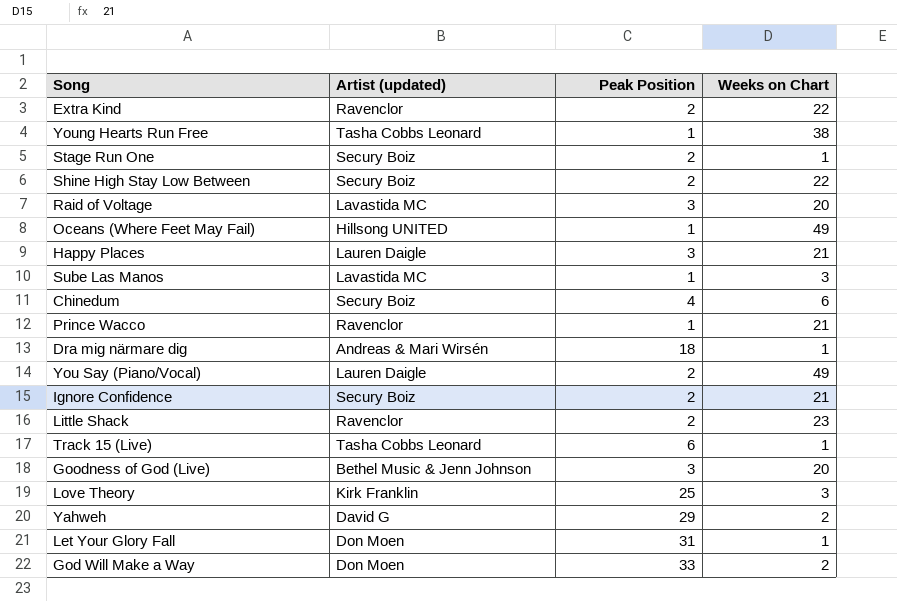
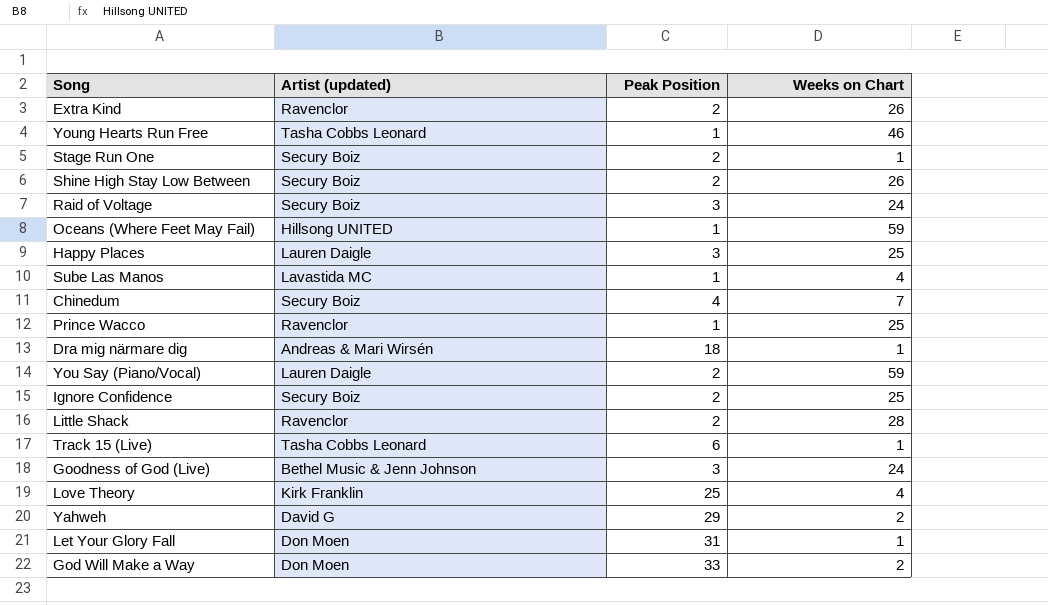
Extra Kind | Weeks on Chart: 22 -> 26
Young Hearts Run Free | Weeks on Chart: 38 -> 46
Shine High Stay Low Between | Weeks on Chart: 22 -> 26
Raid of Voltage | Artist (updated): Lavastida MC -> Secury Boiz
Raid of Voltage | Weeks on Chart: 20 -> 24
Oceans (Where Feet May Fail) | Weeks on Chart: 49 -> 59
Happy Places | Weeks on Chart: 21 -> 25
Sube Las Manos | Weeks on Chart: 3 -> 4
Chinedum | Weeks on Chart: 6 -> 7
Prince Wacco | Weeks on Chart: 21 -> 25
You Say (Piano/Vocal) | Weeks on Chart: 49 -> 59
Ignore Confidence | Weeks on Chart: 21 -> 25
Little Shack | Weeks on Chart: 23 -> 28
Goodness of God (Live) | Weeks on Chart: 20 -> 24
Love Theory | Weeks on Chart: 3 -> 4

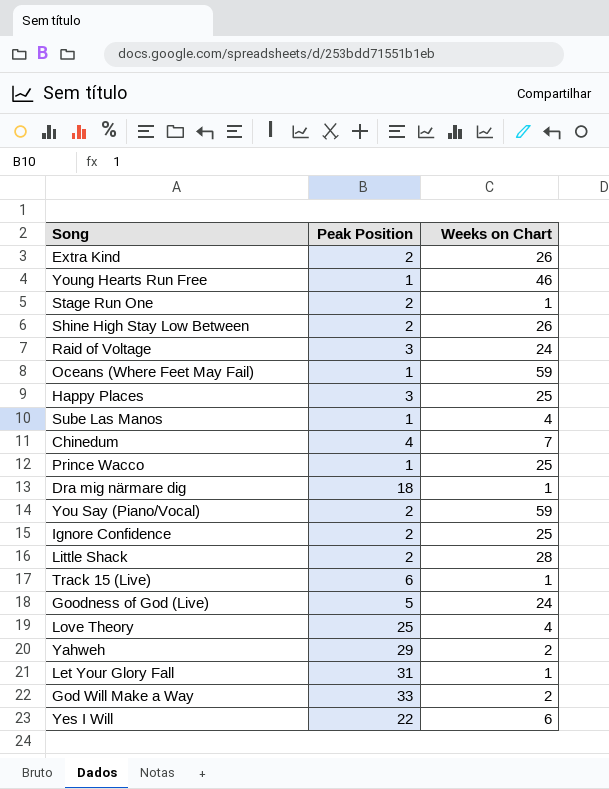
column Artist (updated) | position: 2 -> none
Goodness of God (Live) | Peak Position: 3 -> 5
row Yes I Will: none -> 22 | 6

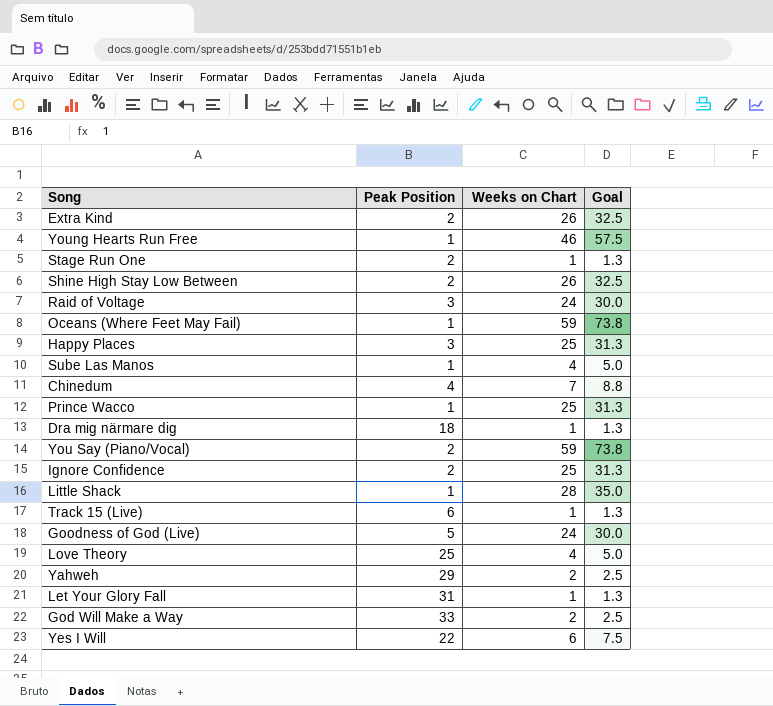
column Goal | formula: none -> [Weeks on Chart] * 1.25
Little Shack | Peak Position: 2 -> 1

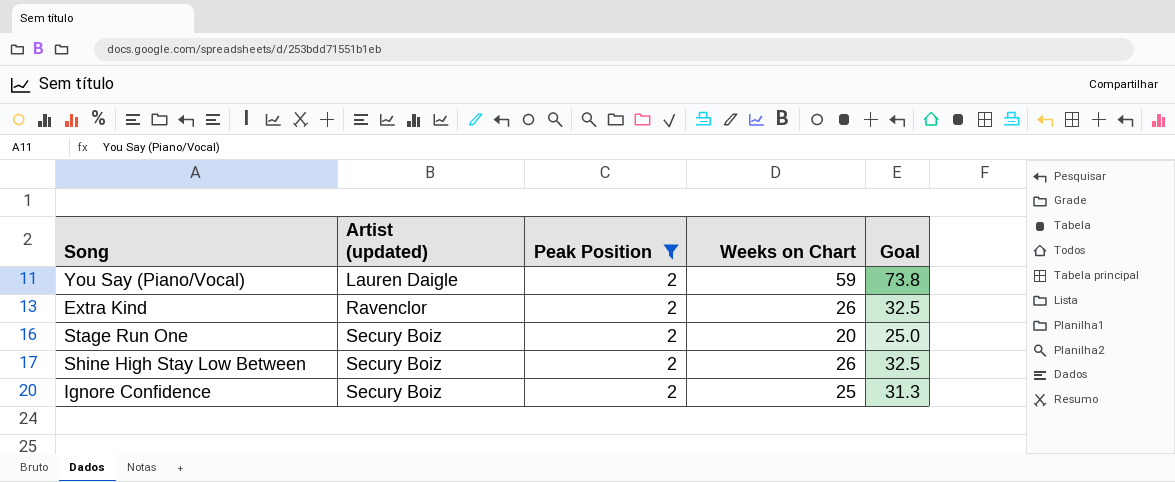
filter: none -> Peak Position = 2
row order: none -> Artist (updated) ascending
column Artist (updated) | position: none -> 2
Stage Run One | Weeks on Chart: 1 -> 20
Stage Run One | Goal: 1.3 -> 25.0

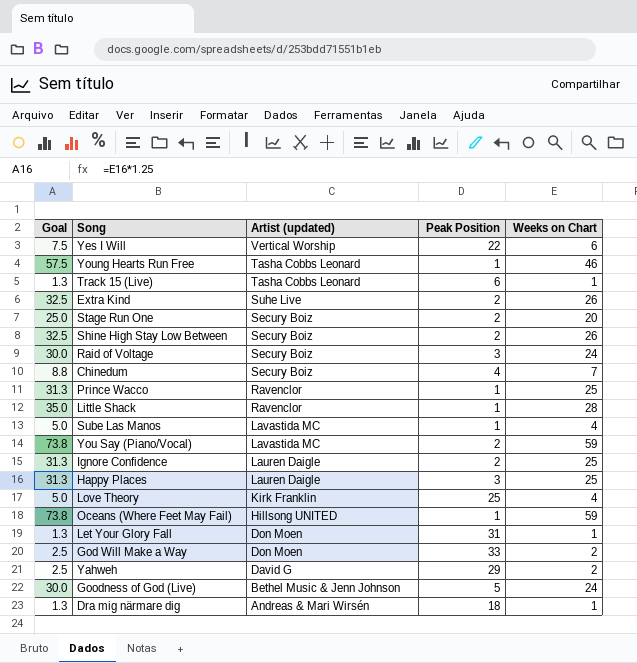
filter: Peak Position = 2 -> none
row order: Artist (updated) ascending -> Artist (updated) descending
column Goal | position: 5 -> 1
Extra Kind | Artist (updated): Ravenclor -> Suhe Live
You Say (Piano/Vocal) | Artist (updated): Lauren Daigle -> Lavastida MC
Ignore Confidence | Artist (updated): Secury Boiz -> Lauren Daigle

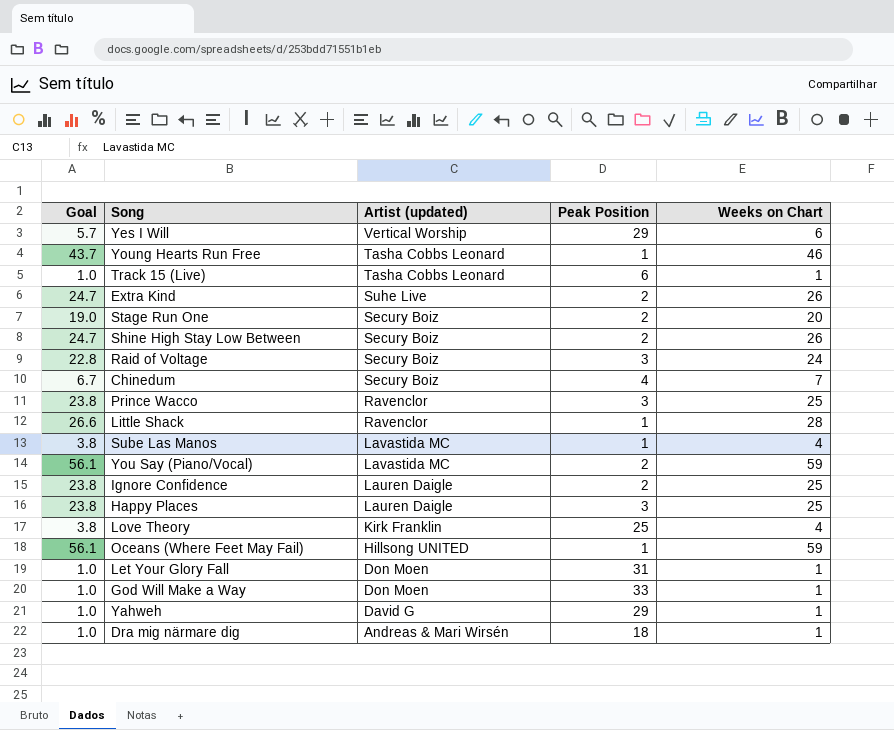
column Goal | formula: [Weeks on Chart] * 1.25 -> [Weeks on Chart] * 0.95
row Goodness of God (Live): 30.0 | Bethel Music & Jenn Johnson | 5 | 24 -> none
Yes I Will | Peak Position: 22 -> 29
Prince Wacco | Peak Position: 1 -> 3
God Will Make a Way | Weeks on Chart: 2 -> 1
Yahweh | Weeks on Chart: 2 -> 1

